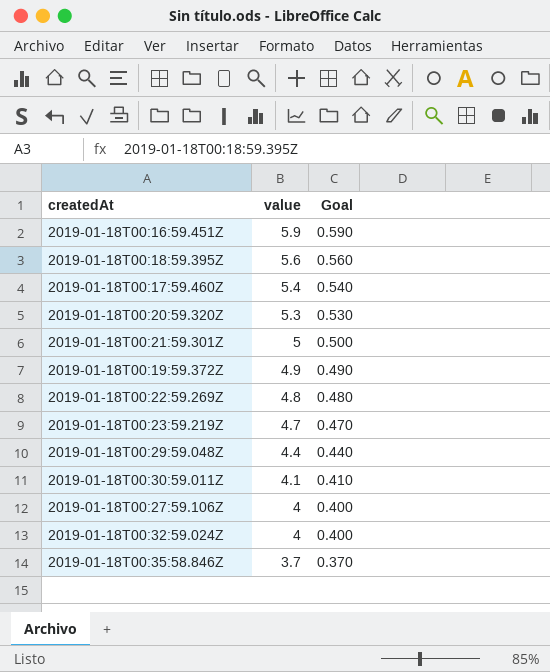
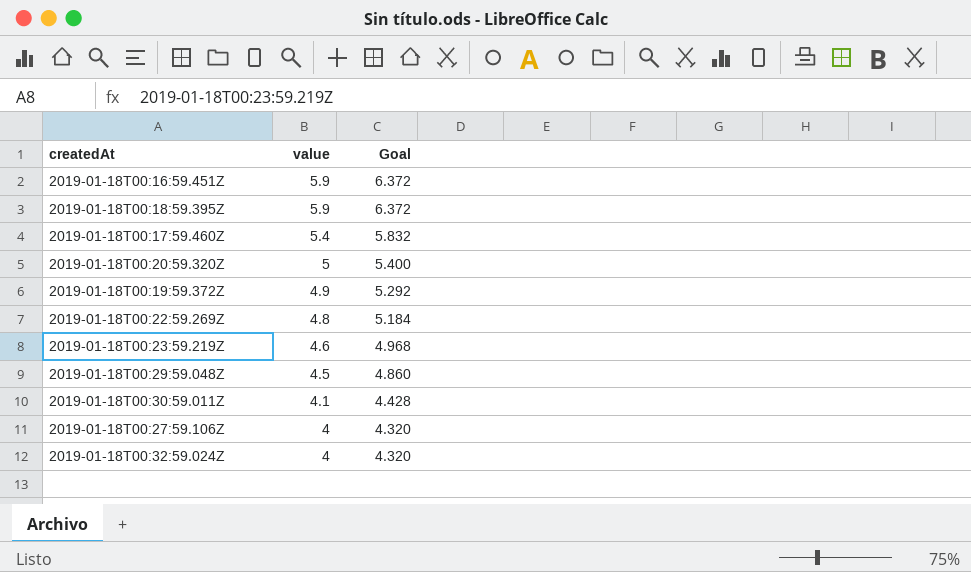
column Goal | formula: [value] * 0.1 -> [value] * 1.08
row 2019-01-18T00:21:59.301Z: 5 | 0.500 -> none
row 2019-01-18T00:35:58.846Z: 3.7 | 0.370 -> none
2019-01-18T00:18:59.395Z | value: 5.6 -> 5.9
2019-01-18T00:20:59.320Z | value: 5.3 -> 5
2019-01-18T00:23:59.219Z | value: 4.7 -> 4.6
2019-01-18T00:29:59.048Z | value: 4.4 -> 4.5

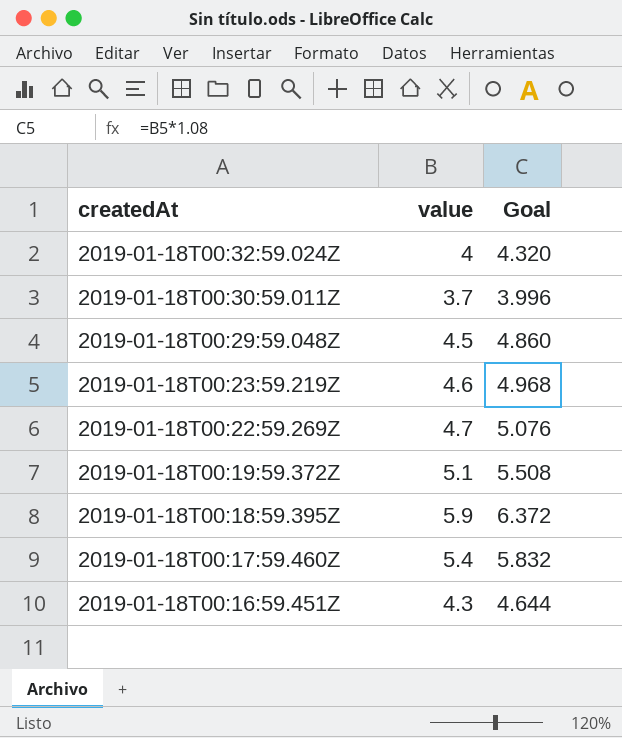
row order: value descending -> createdAt descending
row 2019-01-18T00:20:59.320Z: 5 | 5.400 -> none
row 2019-01-18T00:27:59.106Z: 4 | 4.320 -> none
2019-01-18T00:30:59.011Z | value: 4.1 -> 3.7
2019-01-18T00:30:59.011Z | Goal: 4.428 -> 3.996
2019-01-18T00:22:59.269Z | value: 4.8 -> 4.7
2019-01-18T00:22:59.269Z | Goal: 5.184 -> 5.076
2019-01-18T00:19:59.372Z | value: 4.9 -> 5.1
2019-01-18T00:19:59.372Z | Goal: 5.292 -> 5.508
2019-01-18T00:16:59.451Z | value: 5.9 -> 4.3
2019-01-18T00:16:59.451Z | Goal: 6.372 -> 4.644

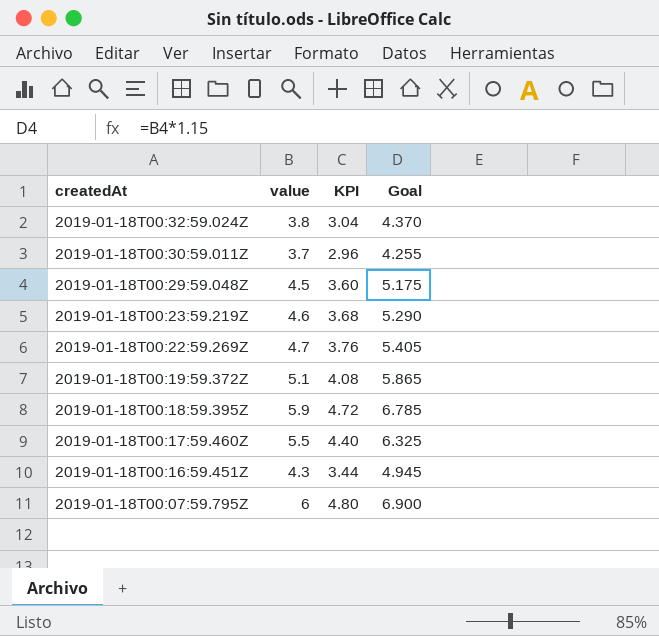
column KPI | formula: none -> [value] * 0.8
column Goal | formula: [value] * 1.08 -> [value] * 1.15
2019-01-18T00:32:59.024Z | value: 4 -> 3.8
2019-01-18T00:17:59.460Z | value: 5.4 -> 5.5
row 2019-01-18T00:07:59.795Z: none -> 6 | 4.80 | 6.900

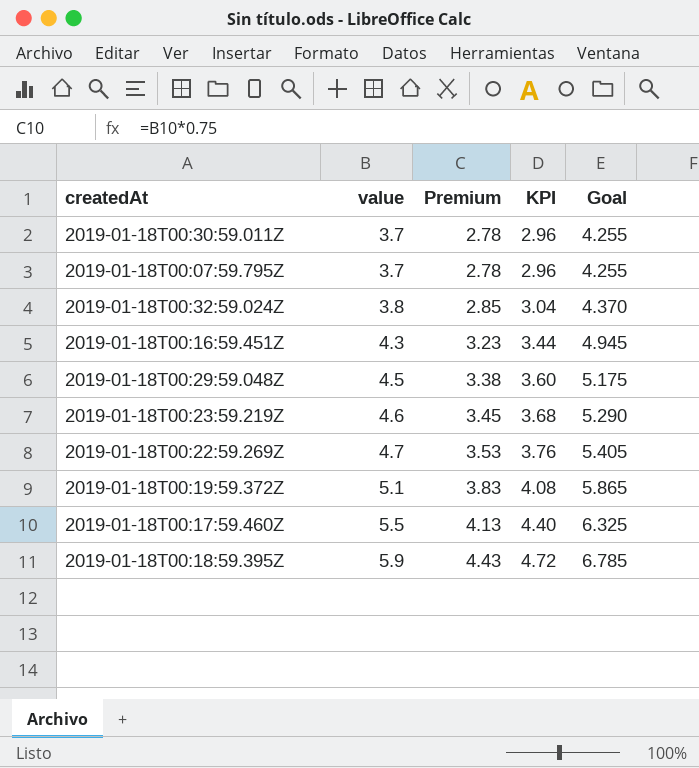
row order: createdAt descending -> value ascending
column Premium | formula: none -> [value] * 0.75
2019-01-18T00:07:59.795Z | value: 6 -> 3.7
2019-01-18T00:07:59.795Z | KPI: 4.80 -> 2.96
2019-01-18T00:07:59.795Z | Goal: 6.900 -> 4.255

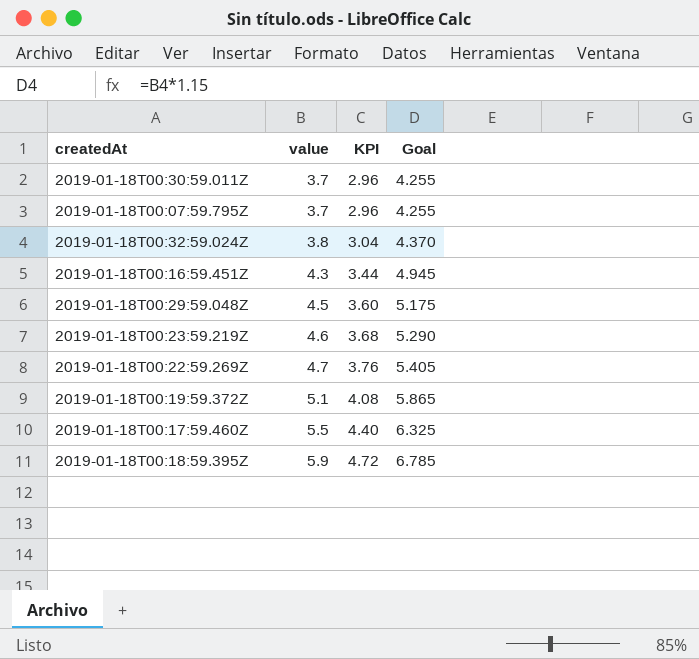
column Premium | formula: [value] * 0.75 -> none

